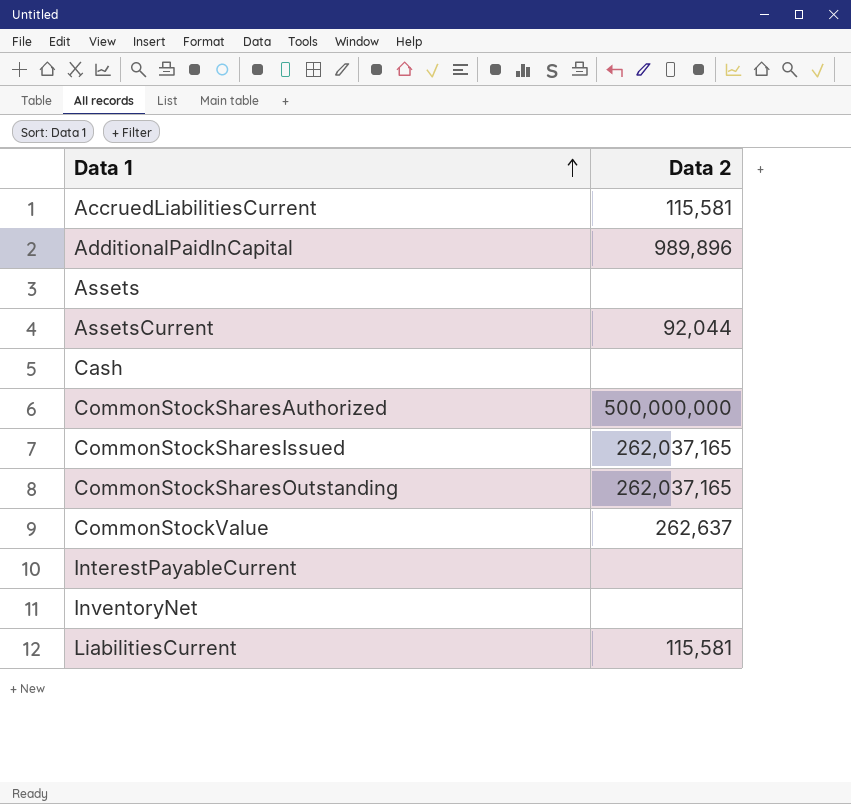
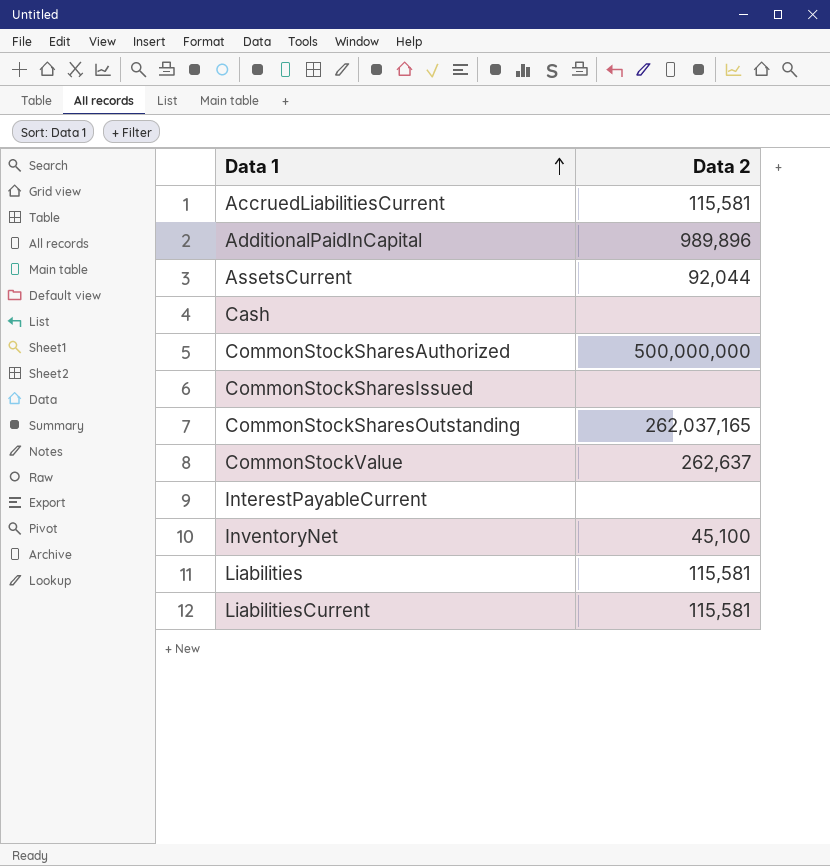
row Assets: none -> none
CommonStockSharesIssued | Data 2: 262,037,165 -> none
InventoryNet | Data 2: none -> 45,100
row Liabilities: none -> 115,581

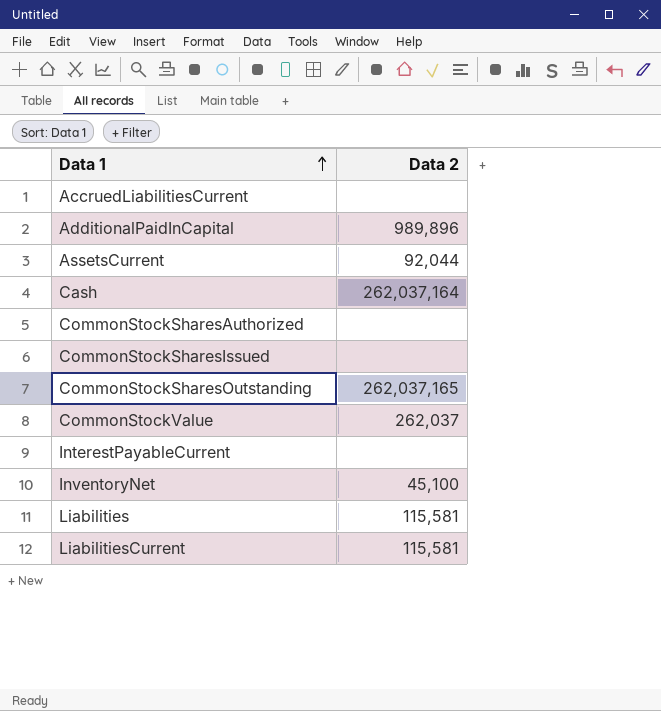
AccruedLiabilitiesCurrent | Data 2: 115,581 -> none
Cash | Data 2: none -> 262,037,164
CommonStockSharesAuthorized | Data 2: 500,000,000 -> none
CommonStockValue | Data 2: 262,637 -> 262,037

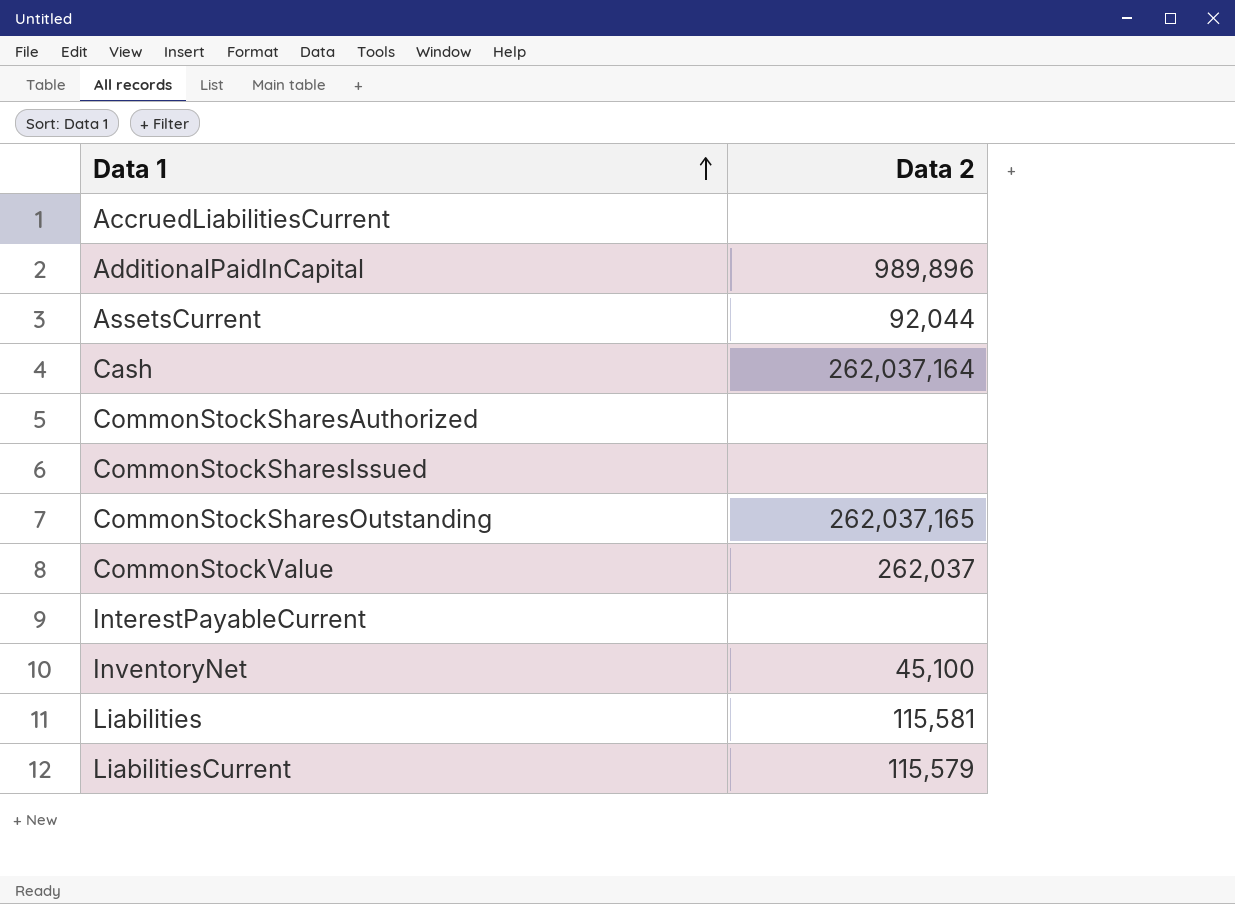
LiabilitiesCurrent | Data 2: 115,581 -> 115,579

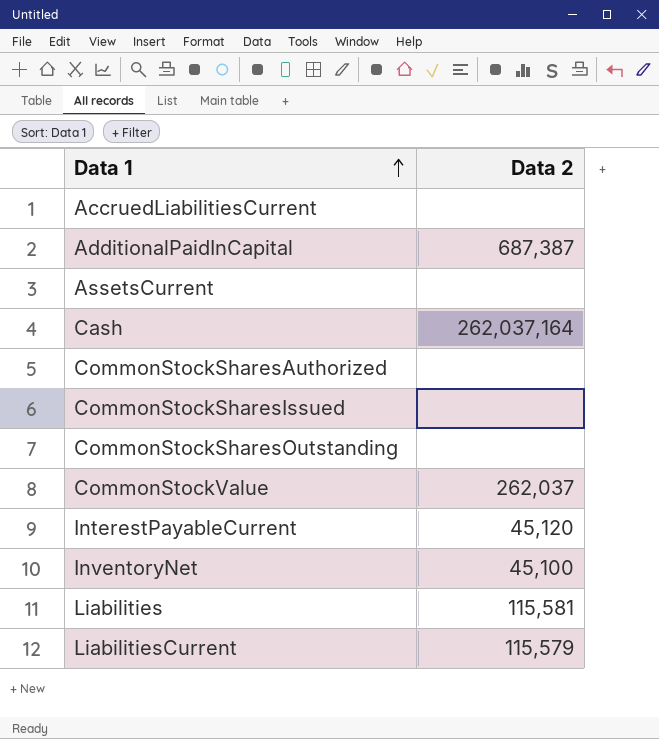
AdditionalPaidInCapital | Data 2: 989,896 -> 687,387
AssetsCurrent | Data 2: 92,044 -> none
CommonStockSharesOutstanding | Data 2: 262,037,165 -> none
InterestPayableCurrent | Data 2: none -> 45,120

